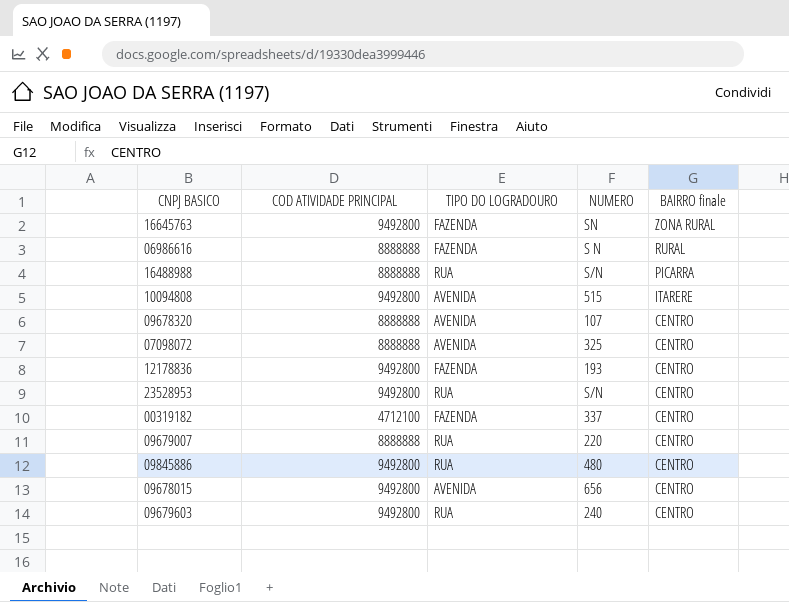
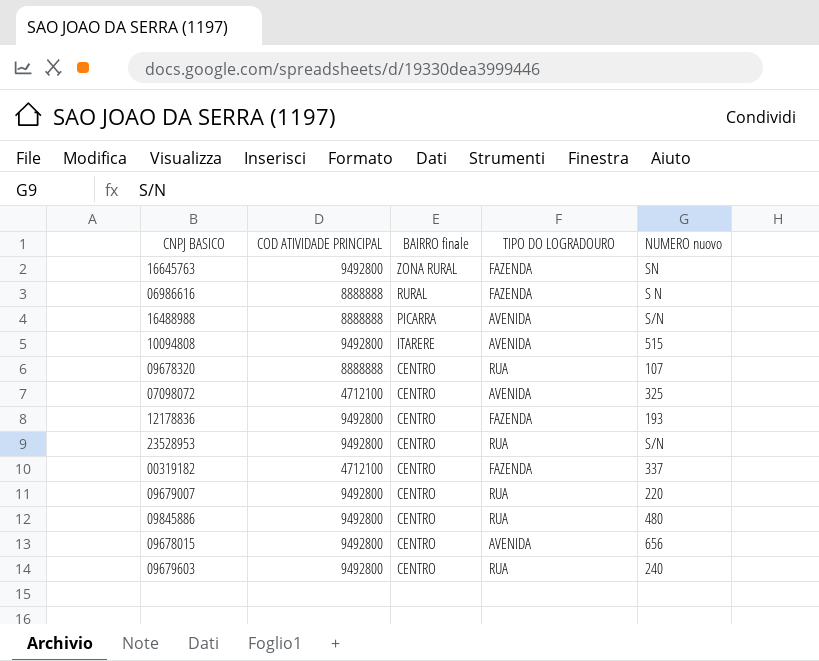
column BAIRRO finale | position: 5 -> 3
column name: NUMERO -> NUMERO nuovo
16488988 | TIPO DO LOGRADOURO: RUA -> AVENIDA
09678320 | TIPO DO LOGRADOURO: AVENIDA -> RUA
07098072 | COD ATIVIDADE PRINCIPAL: 8888888 -> 4712100
09679007 | COD ATIVIDADE PRINCIPAL: 8888888 -> 9492800

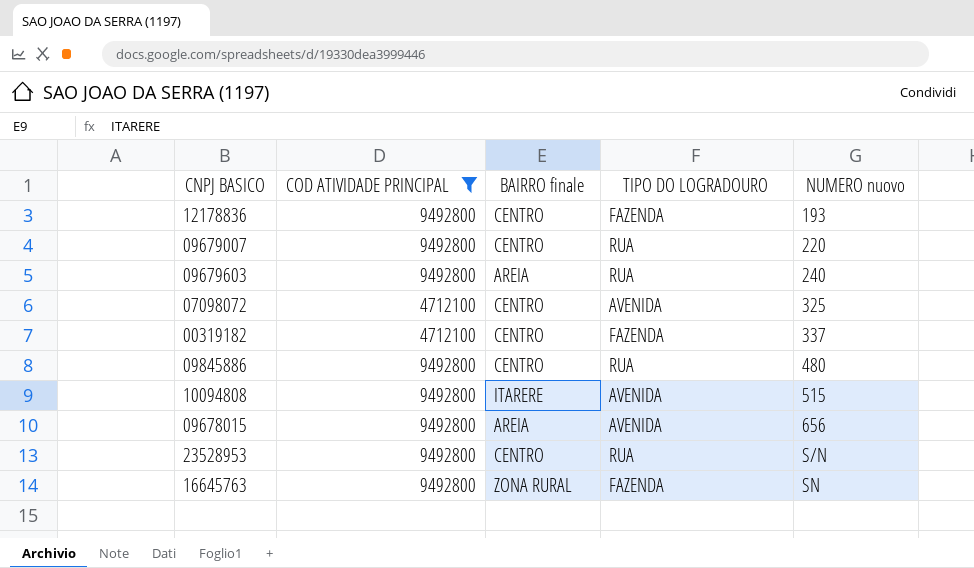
filter: none -> COD ATIVIDADE PRINCIPAL != 8888888
row order: BAIRRO finale descending -> NUMERO nuovo ascending
09679603 | BAIRRO finale: CENTRO -> AREIA
09678015 | BAIRRO finale: CENTRO -> AREIA

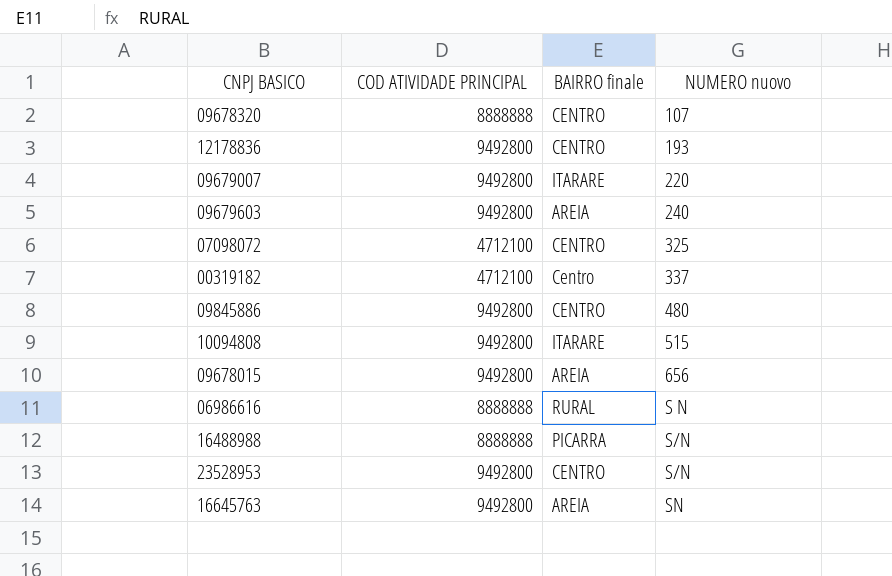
filter: COD ATIVIDADE PRINCIPAL != 8888888 -> none
column TIPO DO LOGRADOURO | position: 4 -> none
09679007 | BAIRRO finale: CENTRO -> ITARARE
00319182 | BAIRRO finale: CENTRO -> Centro
10094808 | BAIRRO finale: ITARERE -> ITARARE
16645763 | BAIRRO finale: ZONA RURAL -> AREIA

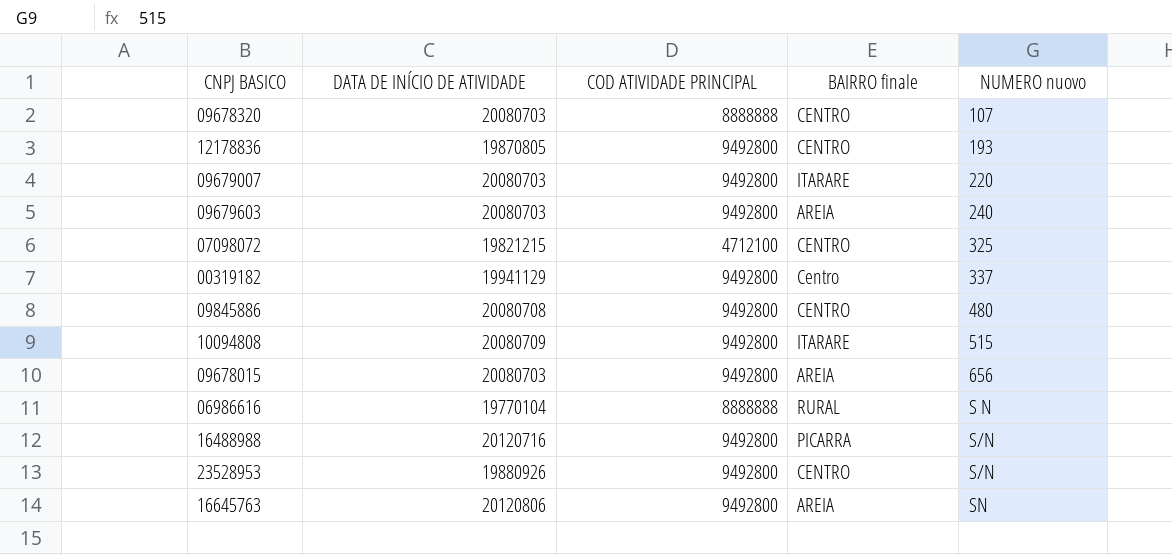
column DATA DE INÍCIO DE ATIVIDADE | position: none -> 2
00319182 | COD ATIVIDADE PRINCIPAL: 4712100 -> 9492800
16488988 | COD ATIVIDADE PRINCIPAL: 8888888 -> 9492800

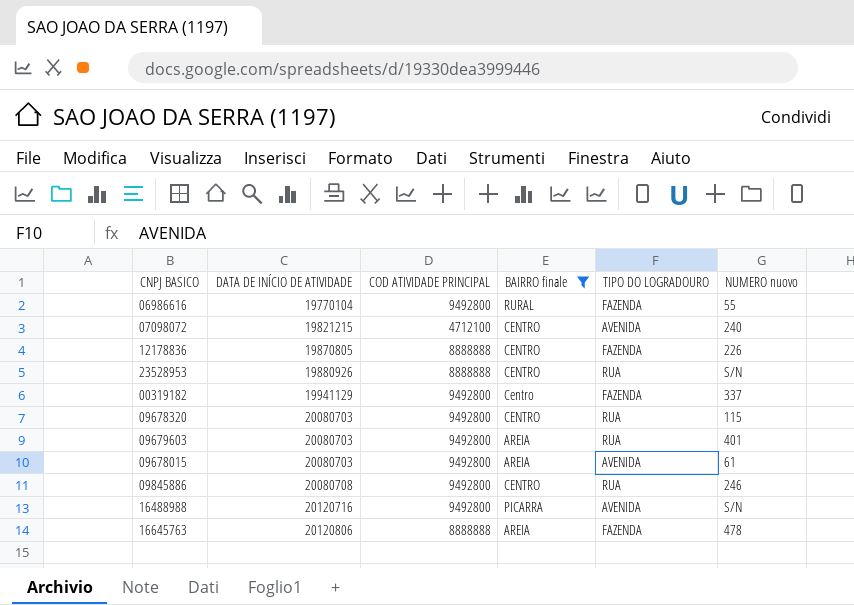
filter: none -> BAIRRO finale != ITARARE
row order: NUMERO nuovo ascending -> DATA DE INÍCIO DE ATIVIDADE ascending
column TIPO DO LOGRADOURO | position: none -> 5
06986616 | COD ATIVIDADE PRINCIPAL: 8888888 -> 9492800
06986616 | NUMERO nuovo: S N -> 55
07098072 | NUMERO nuovo: 325 -> 240
12178836 | COD ATIVIDADE PRINCIPAL: 9492800 -> 8888888
12178836 | NUMERO nuovo: 193 -> 226
23528953 | COD ATIVIDADE PRINCIPAL: 9492800 -> 8888888
09678320 | COD ATIVIDADE PRINCIPAL: 8888888 -> 9492800
09678320 | NUMERO nuovo: 107 -> 115
09679603 | NUMERO nuovo: 240 -> 401
09678015 | NUMERO nuovo: 656 -> 61
09845886 | NUMERO nuovo: 480 -> 246
16645763 | COD ATIVIDADE PRINCIPAL: 9492800 -> 8888888
16645763 | NUMERO nuovo: SN -> 478

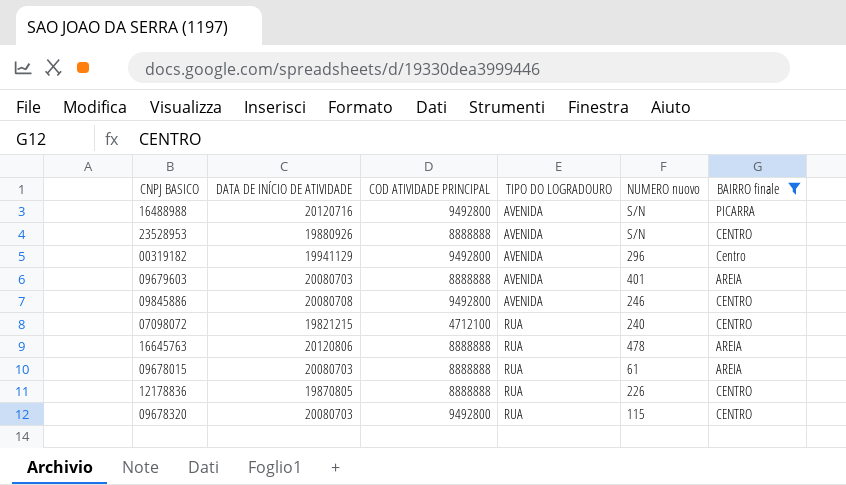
row order: DATA DE INÍCIO DE ATIVIDADE ascending -> TIPO DO LOGRADOURO ascending
column BAIRRO finale | position: 4 -> 6
row 06986616: 19770104 | 9492800 | RURAL | FAZENDA | 55 -> none
23528953 | TIPO DO LOGRADOURO: RUA -> AVENIDA
00319182 | TIPO DO LOGRADOURO: FAZENDA -> AVENIDA
00319182 | NUMERO nuovo: 337 -> 296
09679603 | COD ATIVIDADE PRINCIPAL: 9492800 -> 8888888
09679603 | TIPO DO LOGRADOURO: RUA -> AVENIDA
09845886 | TIPO DO LOGRADOURO: RUA -> AVENIDA
07098072 | TIPO DO LOGRADOURO: AVENIDA -> RUA
16645763 | TIPO DO LOGRADOURO: FAZENDA -> RUA
09678015 | COD ATIVIDADE PRINCIPAL: 9492800 -> 8888888
09678015 | TIPO DO LOGRADOURO: AVENIDA -> RUA
12178836 | TIPO DO LOGRADOURO: FAZENDA -> RUA

